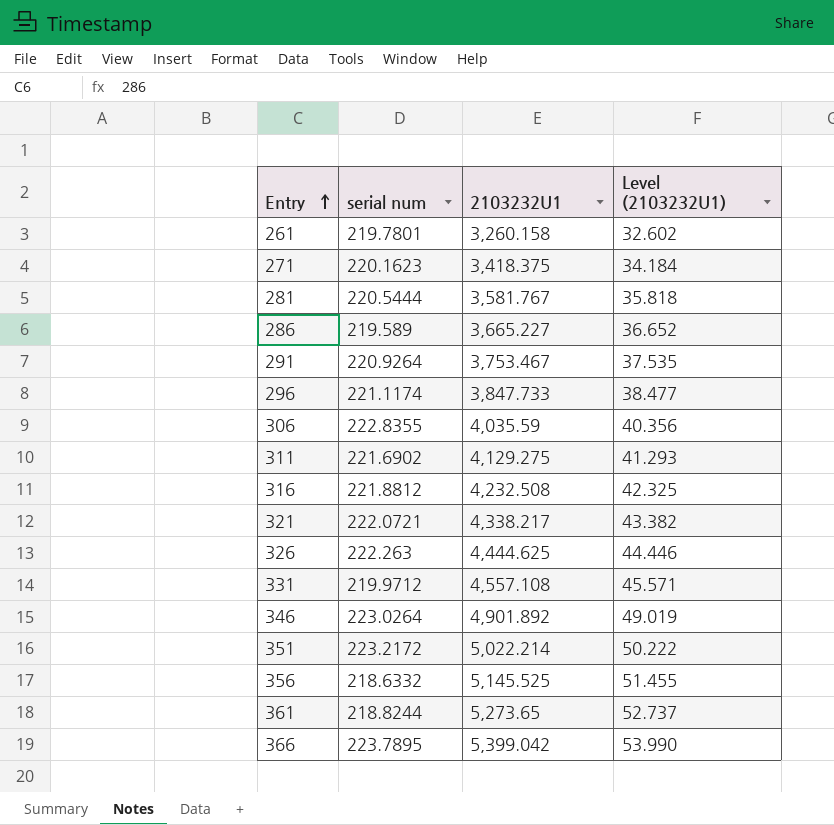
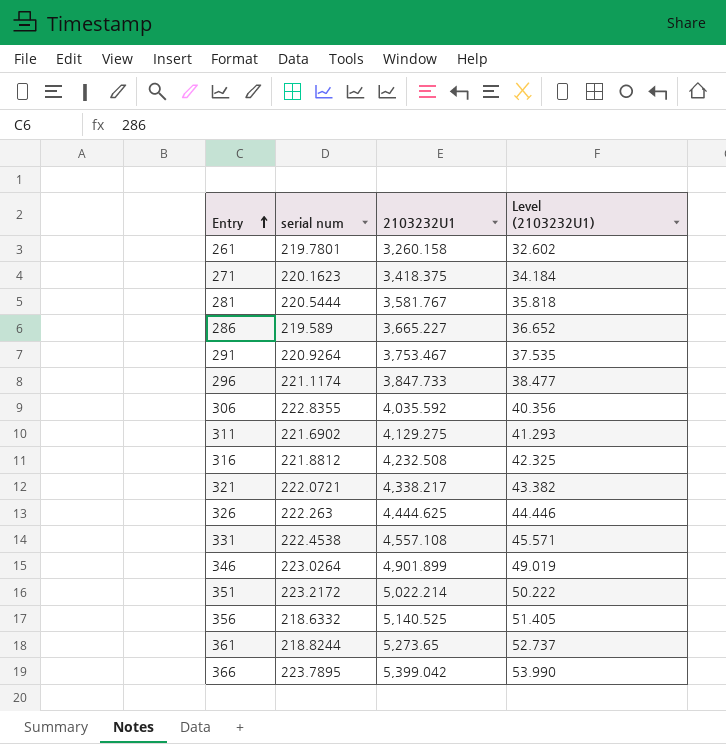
306 | 2103232U1: 4,035.59 -> 4,035.592
331 | serial num: 219.9712 -> 222.4538
346 | 2103232U1: 4,901.892 -> 4,901.899
356 | 2103232U1: 5,145.525 -> 5,140.525
356 | Level (2103232U1): 51.455 -> 51.405

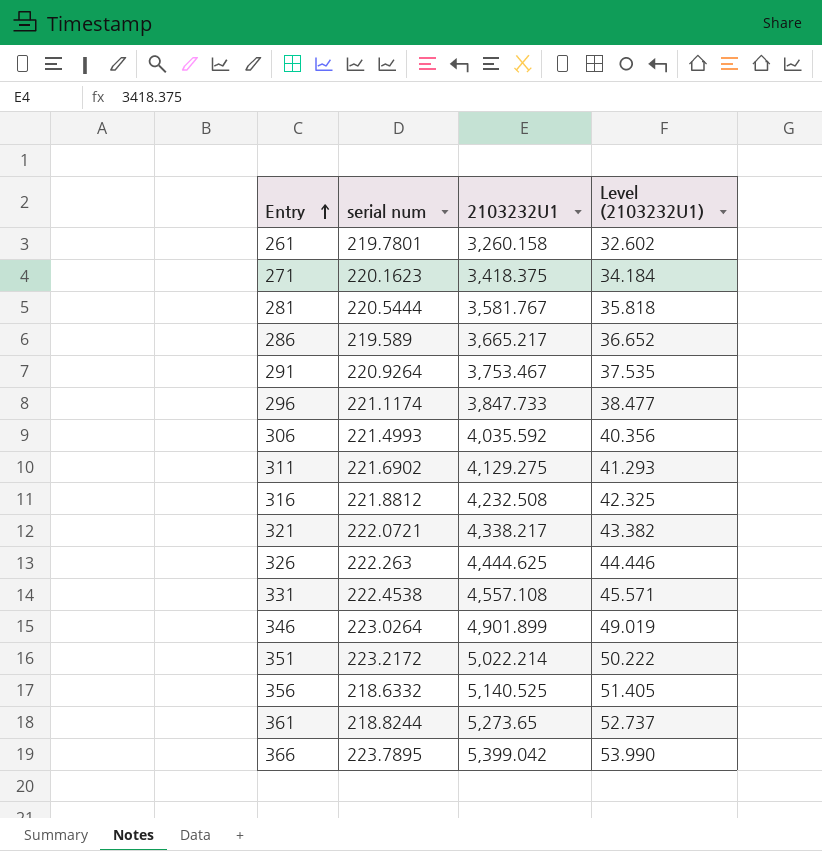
286 | 2103232U1: 3,665.227 -> 3,665.217
306 | serial num: 222.8355 -> 221.4993

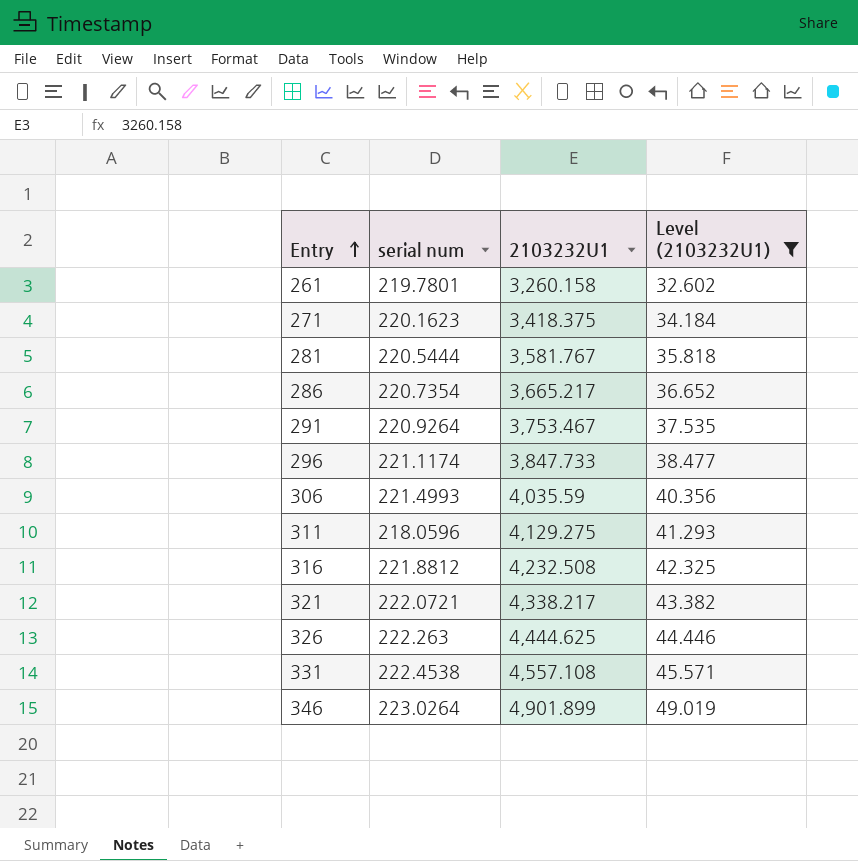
filter: none -> Level (2103232U1) <= 49.019
286 | serial num: 219.589 -> 220.7354
306 | 2103232U1: 4,035.592 -> 4,035.59
311 | serial num: 221.6902 -> 218.0596

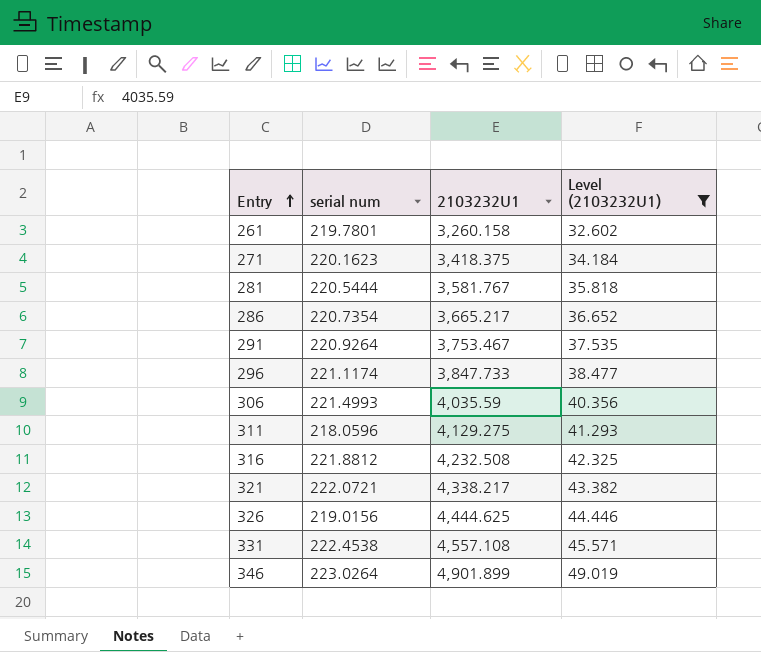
326 | serial num: 222.263 -> 219.0156

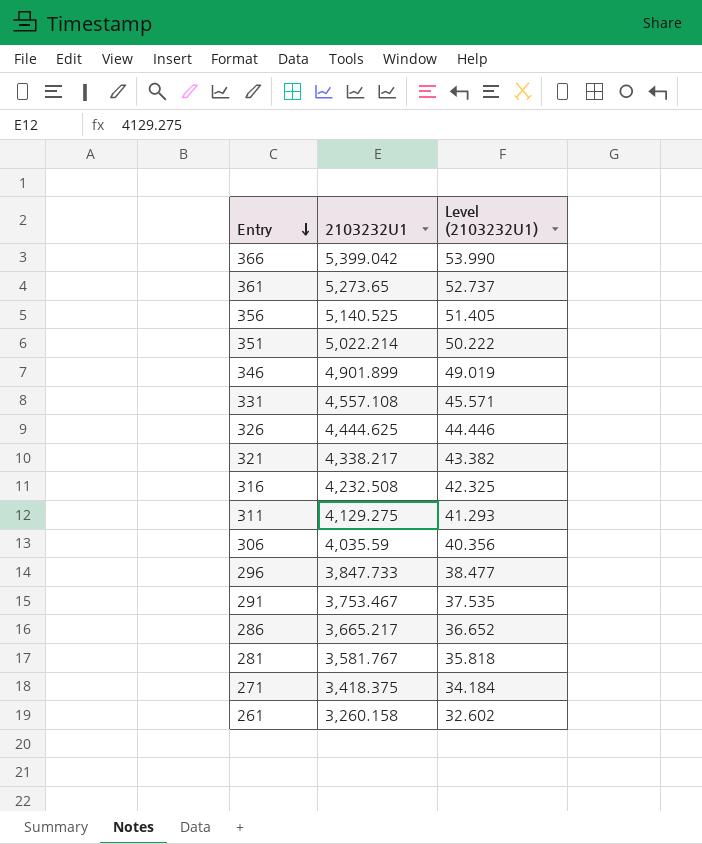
filter: Level (2103232U1) <= 49.019 -> none
row order: Entry ascending -> Entry descending
column serial num | position: 2 -> none

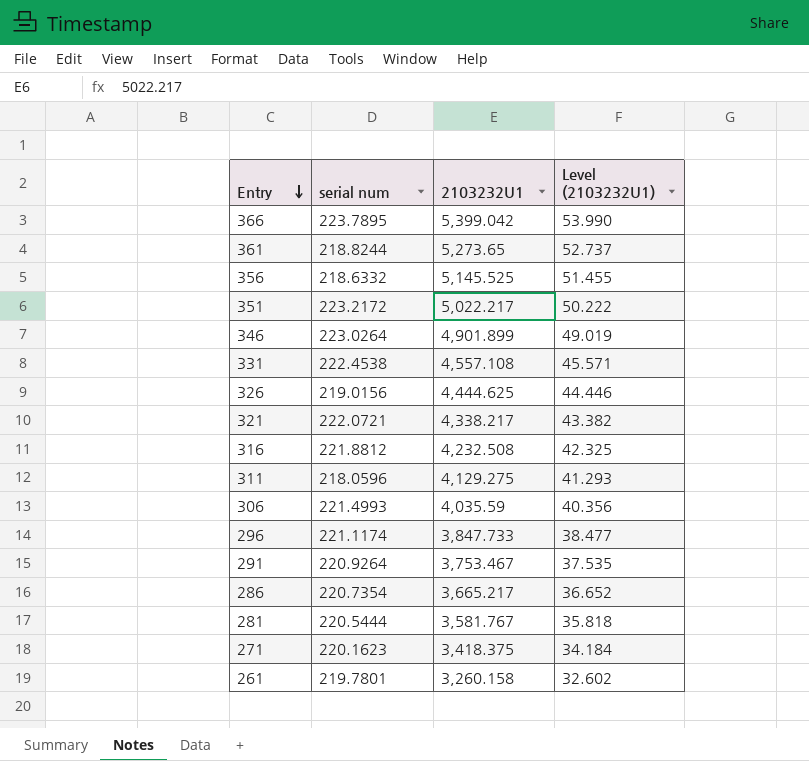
column serial num | position: none -> 2
356 | 2103232U1: 5,140.525 -> 5,145.525
356 | Level (2103232U1): 51.405 -> 51.455
351 | 2103232U1: 5,022.214 -> 5,022.217

